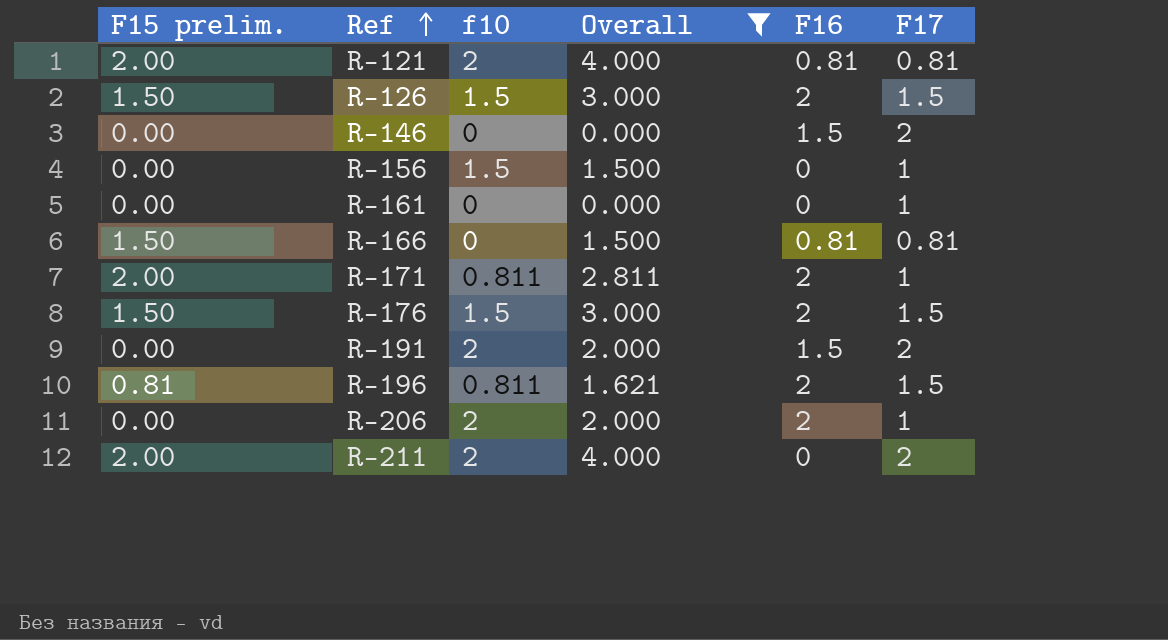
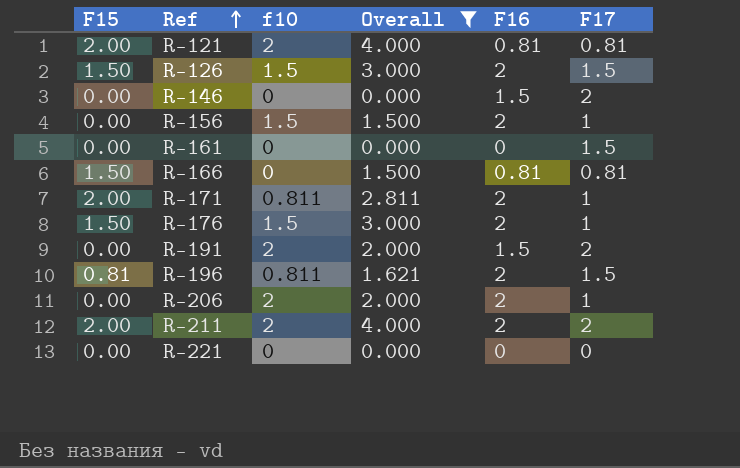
column name: F15 prelim. -> F15
R-156 | F16: 0 -> 2
R-161 | F17: 1 -> 1.5
R-176 | F17: 1.5 -> 1
R-211 | F16: 0 -> 2
row R-221: none -> 0.00 | 0 | 0.000 | 0 | 0

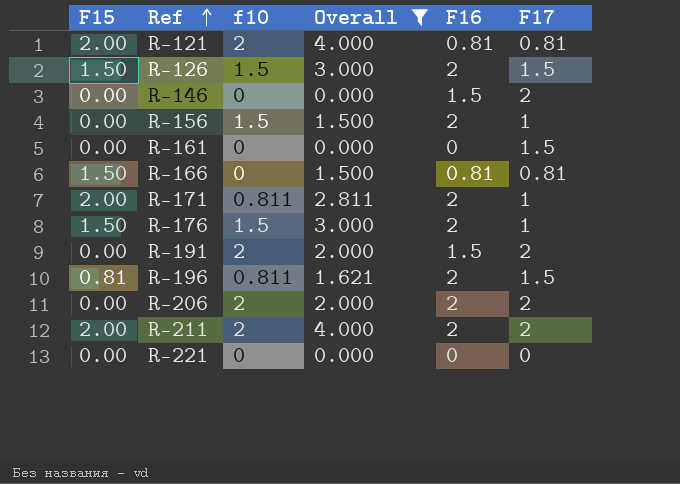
R-206 | F17: 1 -> 2

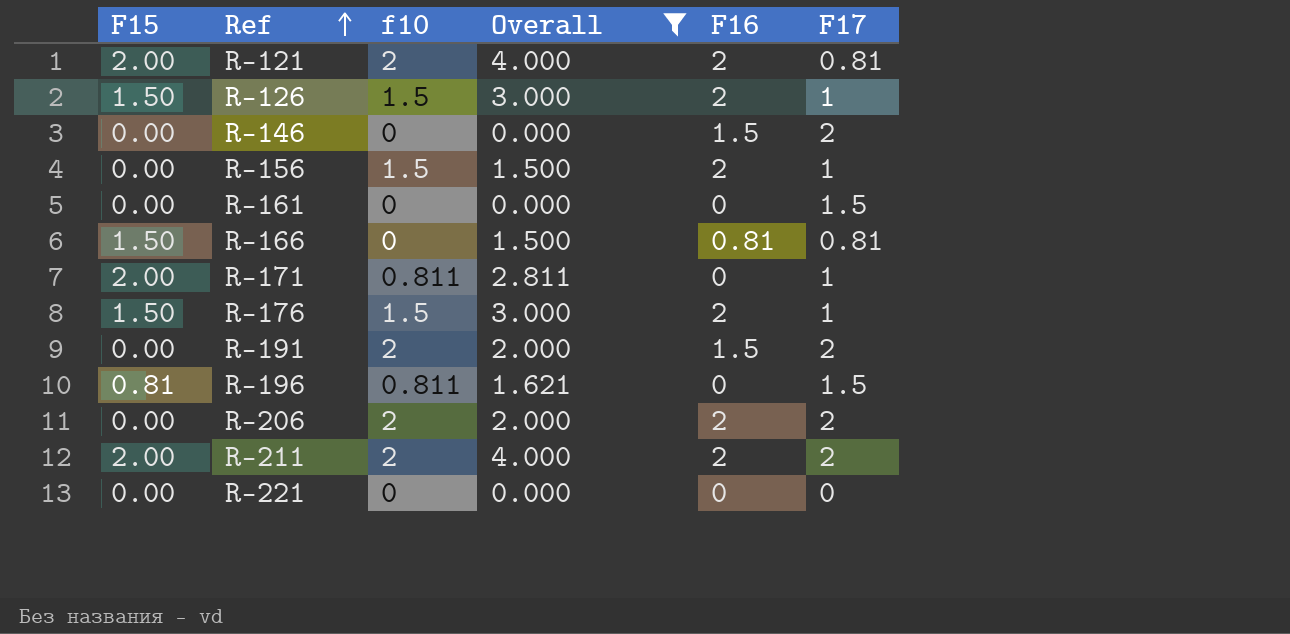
R-121 | F16: 0.81 -> 2
R-126 | F17: 1.5 -> 1
R-171 | F16: 2 -> 0
R-196 | F16: 2 -> 0

